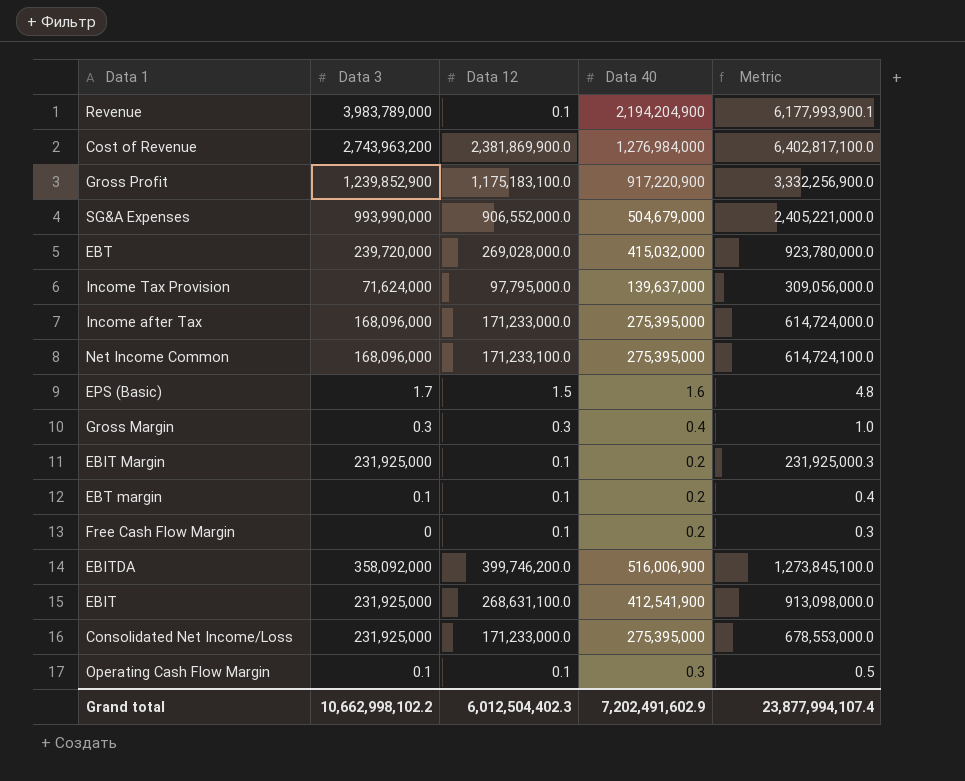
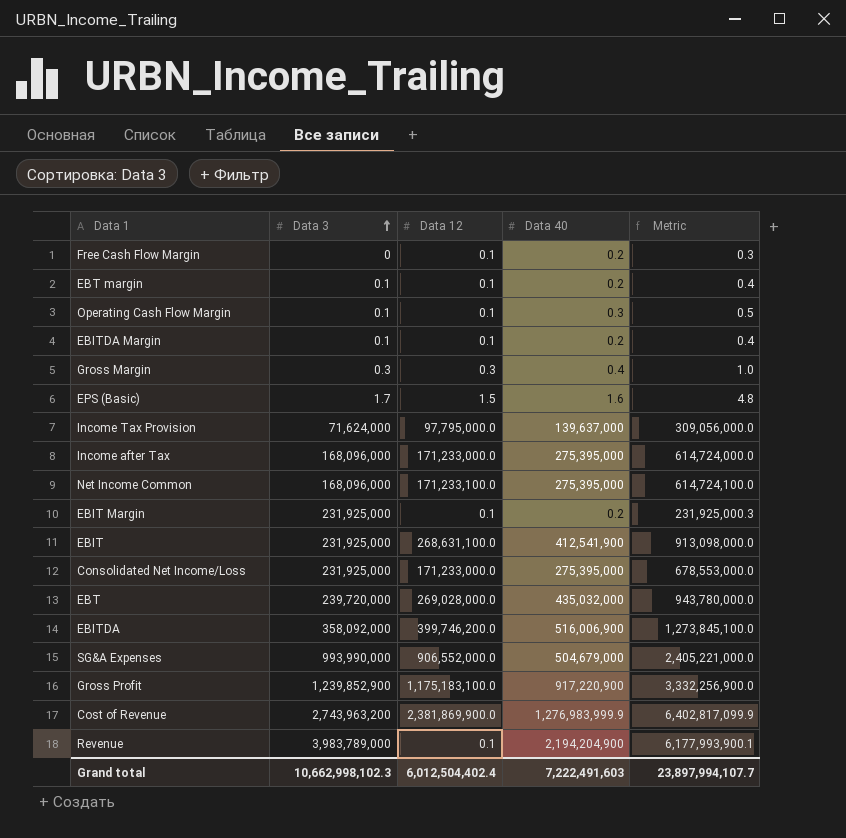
row order: none -> Data 3 ascending
row EBITDA Margin: none -> 0.1 | 0.1 | 0.2 | 0.4
EBT | Data 40: 415,032,000 -> 435,032,000
EBT | Metric: 923,780,000.0 -> 943,780,000.0
Cost of Revenue | Data 40: 1,276,984,000 -> 1,276,983,999.9
Cost of Revenue | Metric: 6,402,817,100.0 -> 6,402,817,099.9
Grand total | Data 3: 10,662,998,102.2 -> 10,662,998,102.3
Grand total | Data 12: 6,012,504,402.3 -> 6,012,504,402.4
Grand total | Data 40: 7,202,491,602.9 -> 7,222,491,603
Grand total | Metric: 23,877,994,107.4 -> 23,897,994,107.7

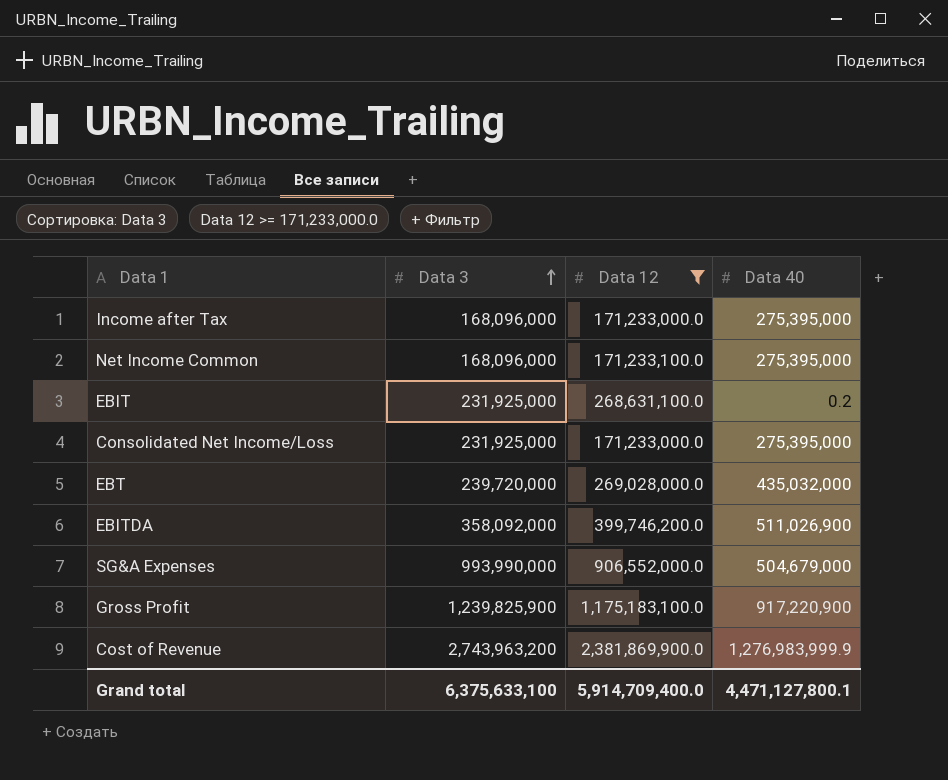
filter: none -> Data 12 >= 171,233,000.0
column Metric | formula: [Data 3] + [Data 12] + [Data 40] -> none
EBIT | Data 40: 412,541,900 -> 0.2
EBITDA | Data 40: 516,006,900 -> 511,026,900
Gross Profit | Data 3: 1,239,852,900 -> 1,239,825,900
Grand total | Data 3: 10,662,998,102.3 -> 6,375,633,100
Grand total | Data 12: 6,012,504,402.4 -> 5,914,709,400.0
Grand total | Data 40: 7,222,491,603 -> 4,471,127,800.1

